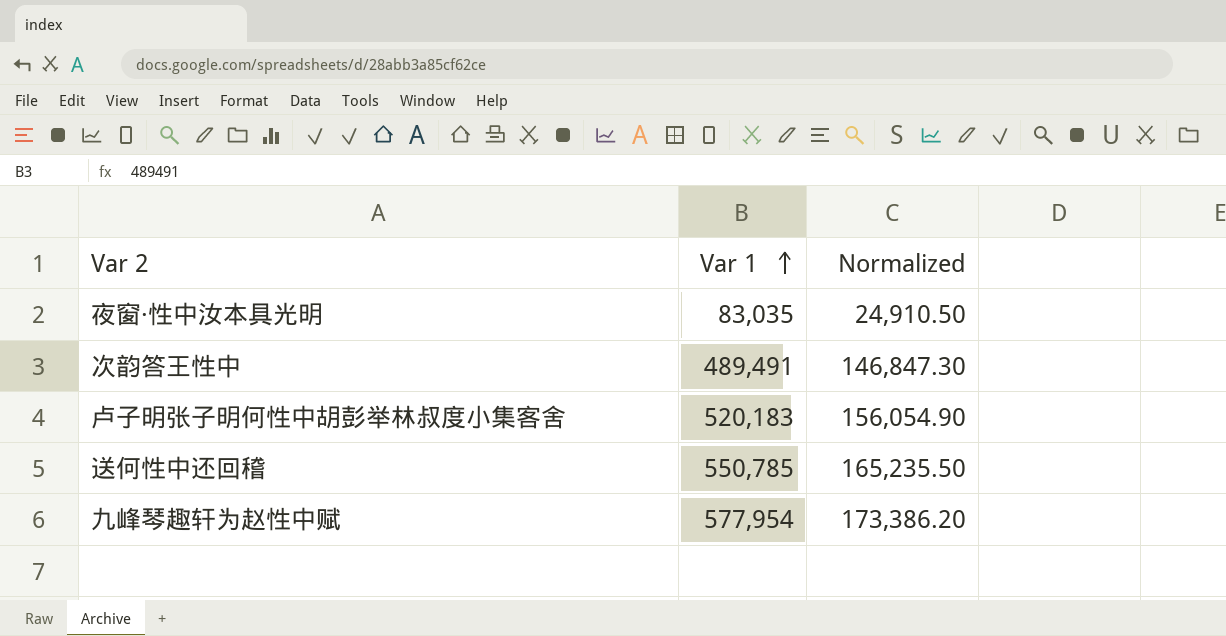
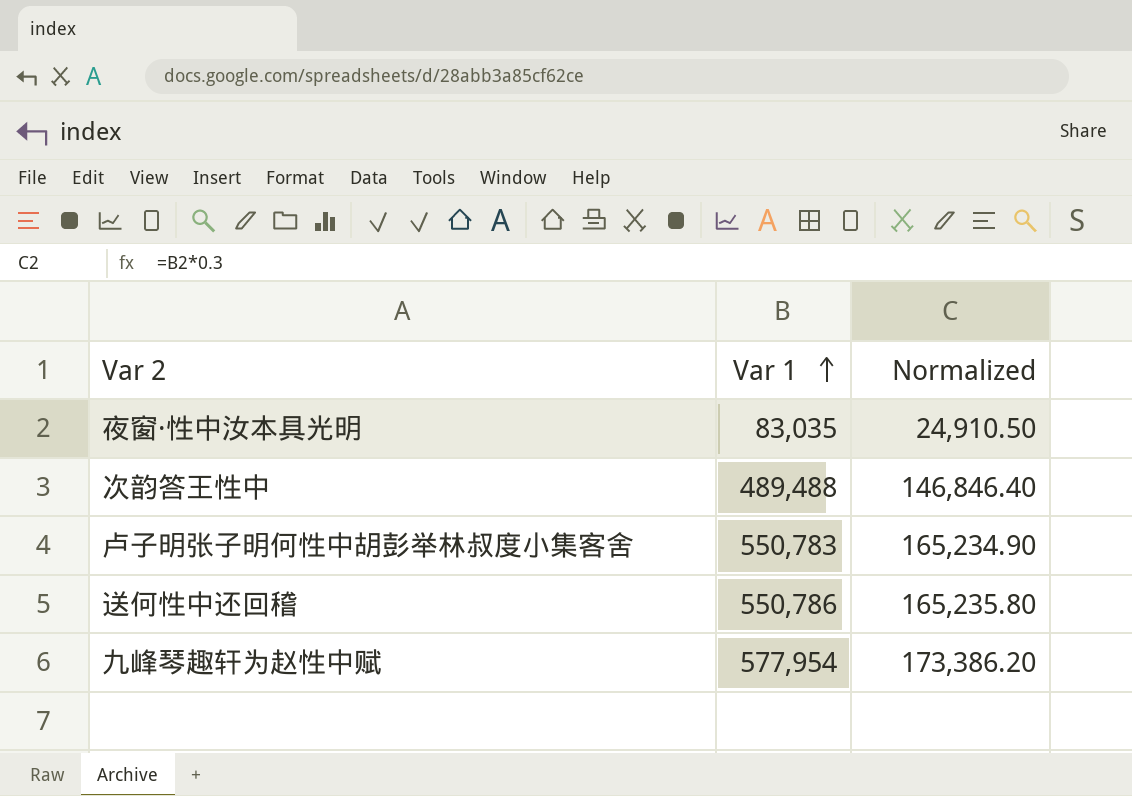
次韵答王性中 | Var 1: 489,491 -> 489,488
次韵答王性中 | Normalized: 146,847.30 -> 146,846.40
卢子明张子明何性中胡彭举林叔度小集客舍 | Var 1: 520,183 -> 550,783
卢子明张子明何性中胡彭举林叔度小集客舍 | Normalized: 156,054.90 -> 165,234.90
送何性中还回稽 | Var 1: 550,785 -> 550,786
送何性中还回稽 | Normalized: 165,235.50 -> 165,235.80

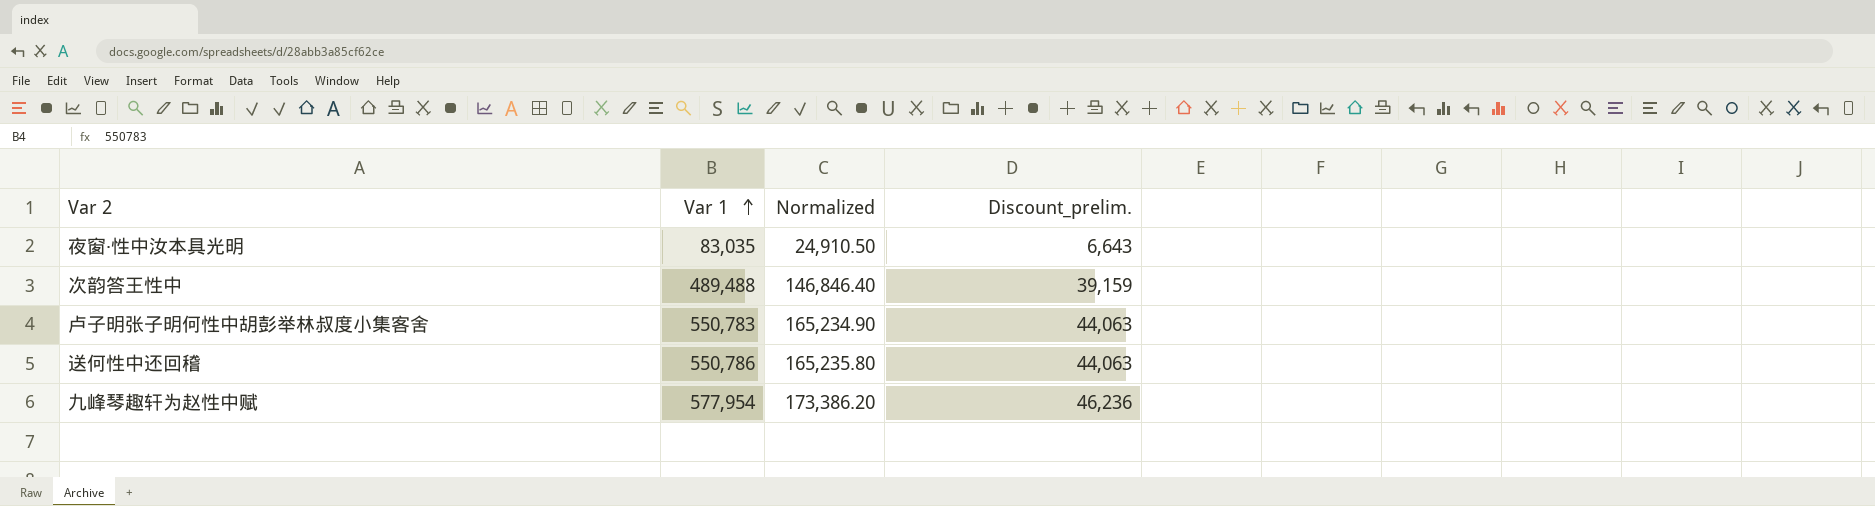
column Discount_prelim. | formula: none -> [Var 1] * 0.08

